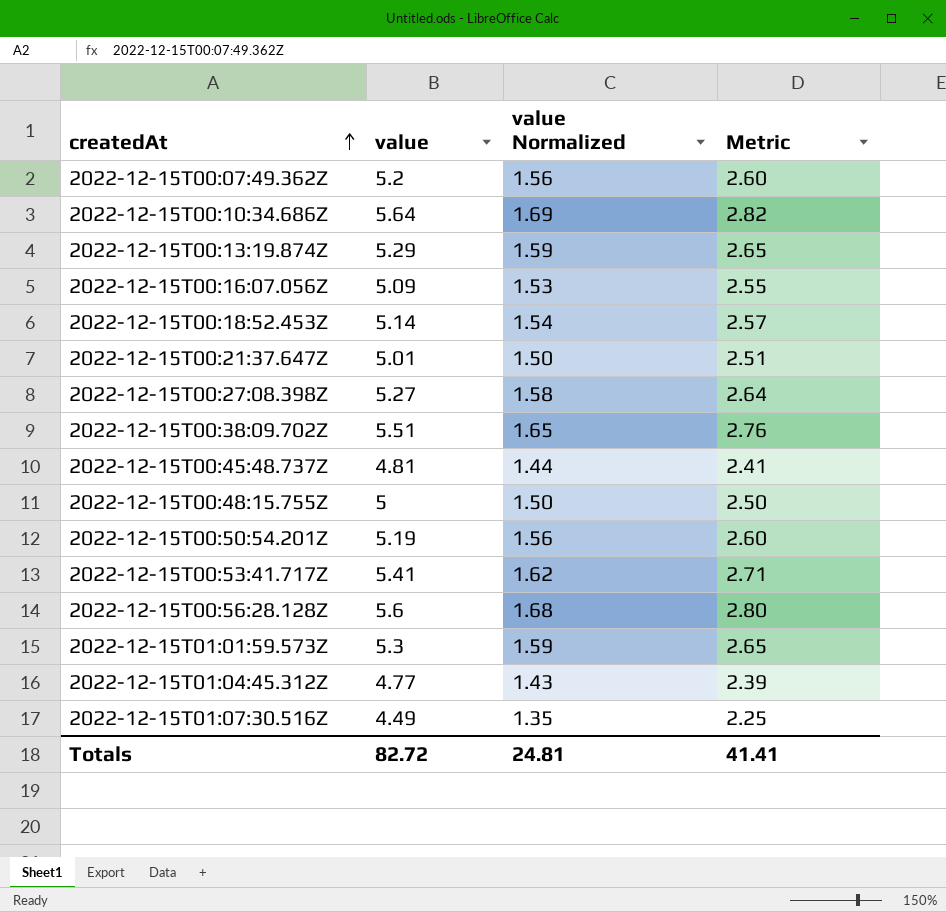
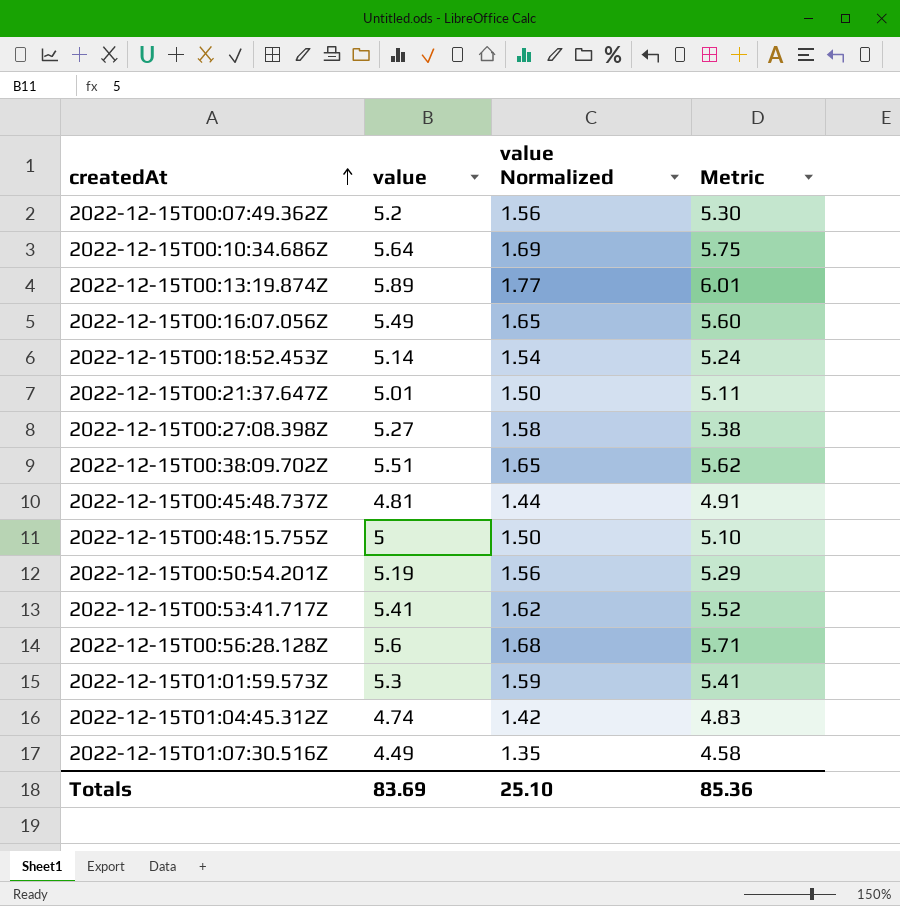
column Metric | formula: [value] * 0.5 -> [value] * 1.02
2022-12-15T00:13:19.874Z | value: 5.29 -> 5.89
2022-12-15T00:13:19.874Z | value Normalized: 1.59 -> 1.77
2022-12-15T00:16:07.056Z | value: 5.09 -> 5.49
2022-12-15T00:16:07.056Z | value Normalized: 1.53 -> 1.65
2022-12-15T01:04:45.312Z | value: 4.77 -> 4.74
2022-12-15T01:04:45.312Z | value Normalized: 1.43 -> 1.42
Totals | value: 82.72 -> 83.69
Totals | value Normalized: 24.81 -> 25.10
Totals | Metric: 41.41 -> 85.36

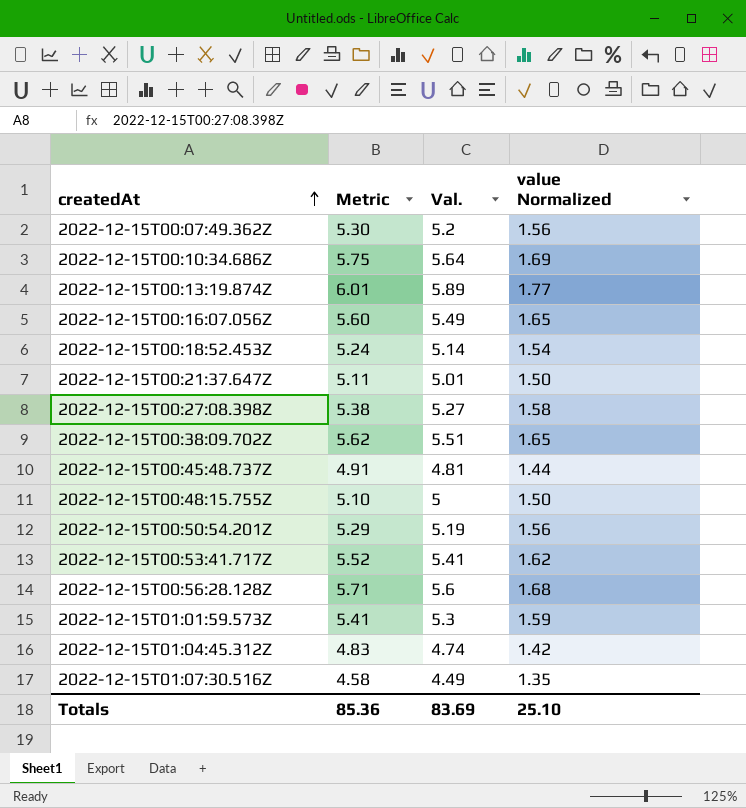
column Metric | position: 4 -> 2
column name: value -> Val.

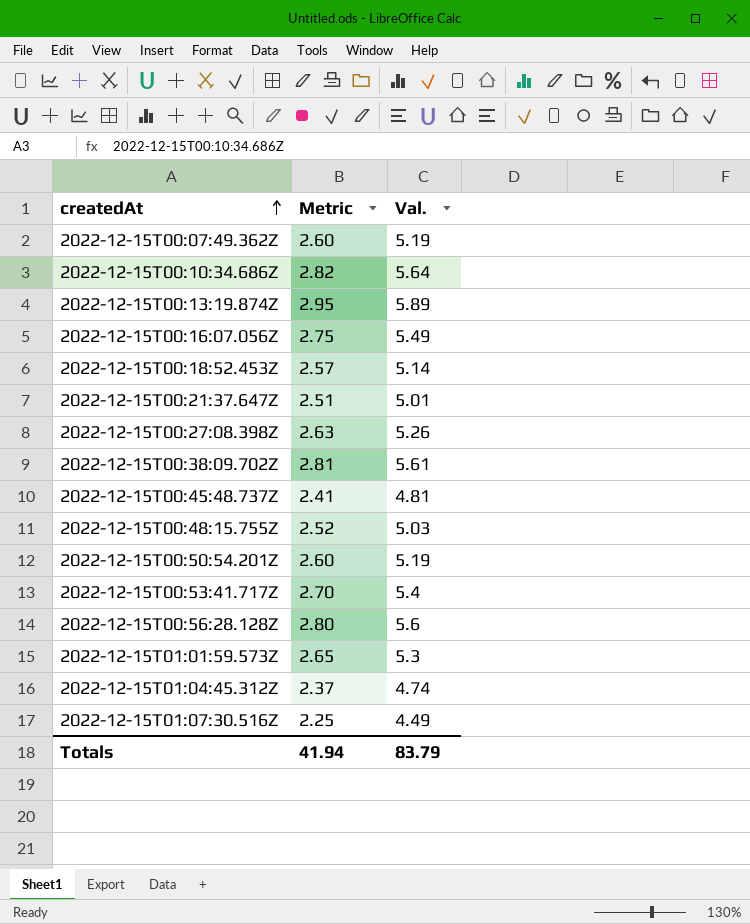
column value Normalized | formula: [Val.] * 0.3 -> none
column Metric | formula: [Val.] * 1.02 -> [Val.] * 0.5
2022-12-15T00:07:49.362Z | Val.: 5.2 -> 5.19
2022-12-15T00:27:08.398Z | Val.: 5.27 -> 5.26
2022-12-15T00:38:09.702Z | Val.: 5.51 -> 5.61
2022-12-15T00:48:15.755Z | Val.: 5 -> 5.03
2022-12-15T00:53:41.717Z | Val.: 5.41 -> 5.4
Totals | Metric: 85.36 -> 41.94
Totals | Val.: 83.69 -> 83.79

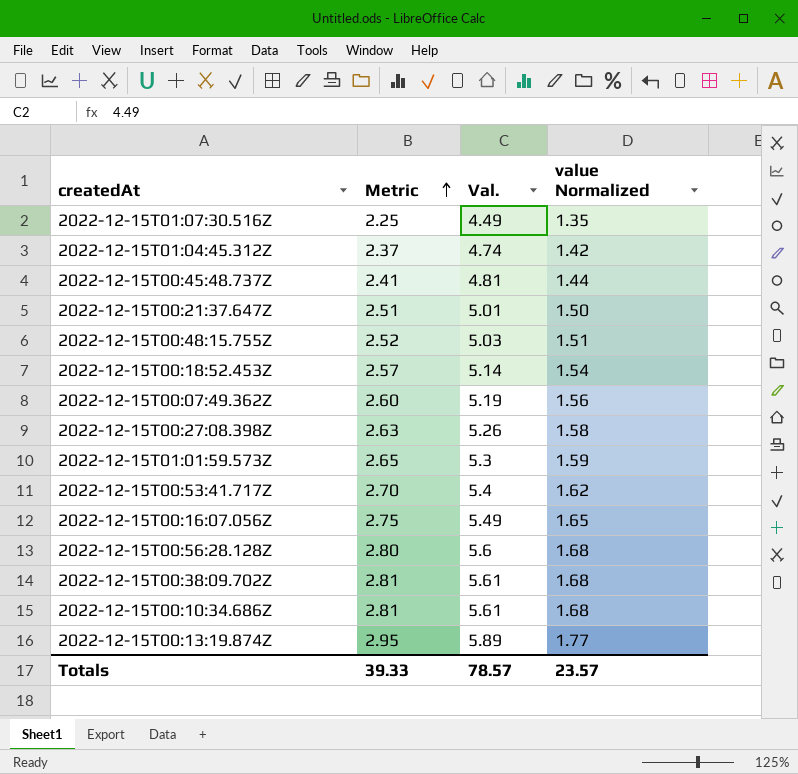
row order: createdAt ascending -> Metric ascending
column value Normalized | formula: none -> [Val.] * 0.3
row 2022-12-15T00:50:54.201Z: 2.60 | 5.19 -> none
2022-12-15T00:10:34.686Z | Metric: 2.82 -> 2.81
2022-12-15T00:10:34.686Z | Val.: 5.64 -> 5.61
Totals | Metric: 41.94 -> 39.33
Totals | Val.: 83.79 -> 78.57

